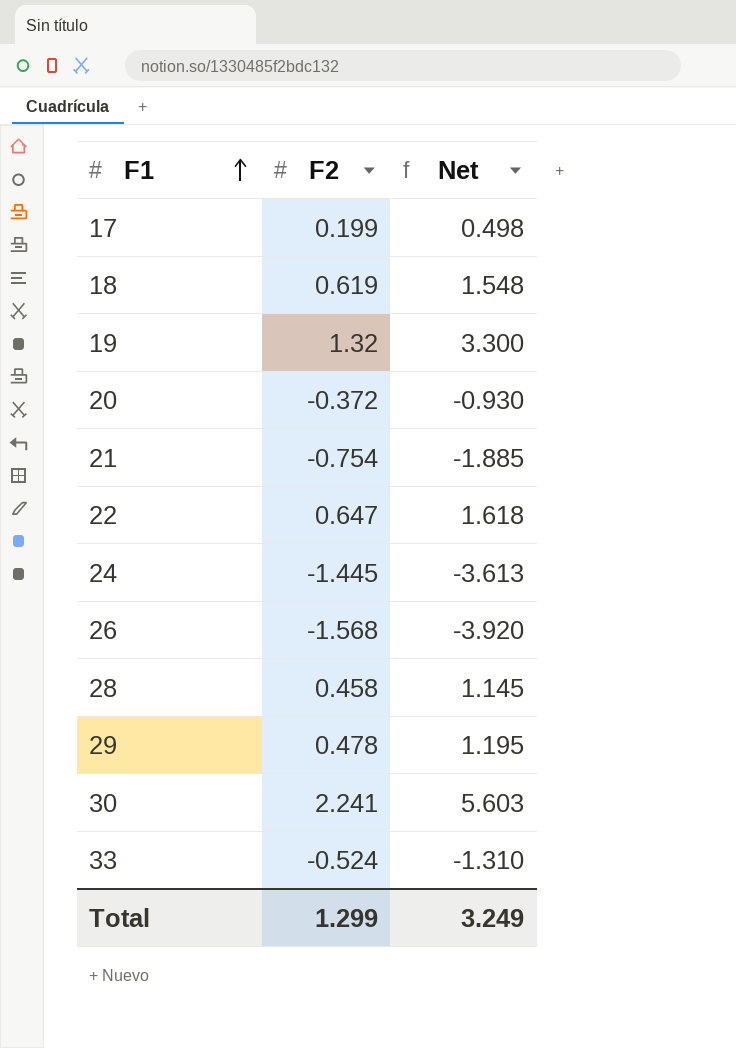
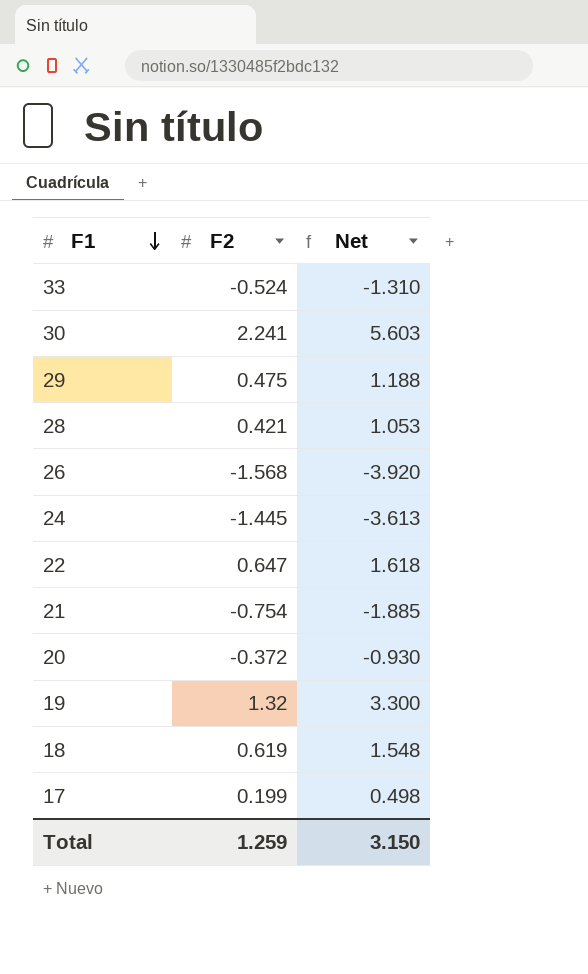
row order: F1 ascending -> F1 descending
29 | F2: 0.478 -> 0.475
29 | Net: 1.195 -> 1.188
28 | F2: 0.458 -> 0.421
28 | Net: 1.145 -> 1.053
Total | F2: 1.299 -> 1.259
Total | Net: 3.249 -> 3.150

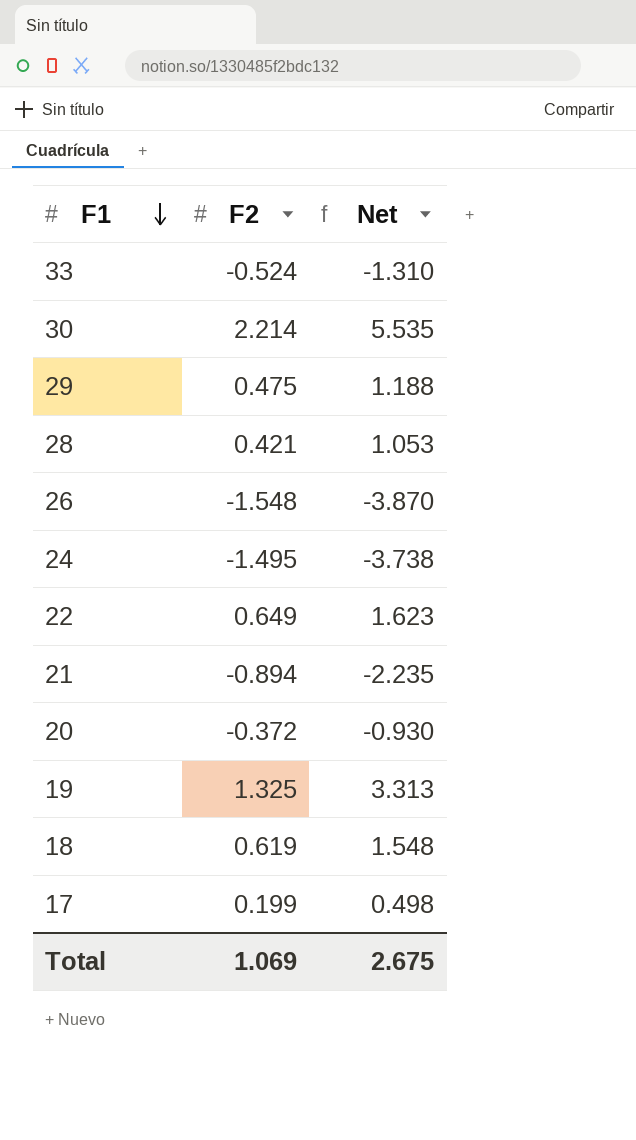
30 | F2: 2.241 -> 2.214
30 | Net: 5.603 -> 5.535
26 | F2: -1.568 -> -1.548
26 | Net: -3.920 -> -3.870
24 | F2: -1.445 -> -1.495
24 | Net: -3.613 -> -3.738
22 | F2: 0.647 -> 0.649
22 | Net: 1.618 -> 1.623
21 | F2: -0.754 -> -0.894
21 | Net: -1.885 -> -2.235
19 | F2: 1.32 -> 1.325
19 | Net: 3.300 -> 3.313
Total | F2: 1.259 -> 1.069
Total | Net: 3.150 -> 2.675

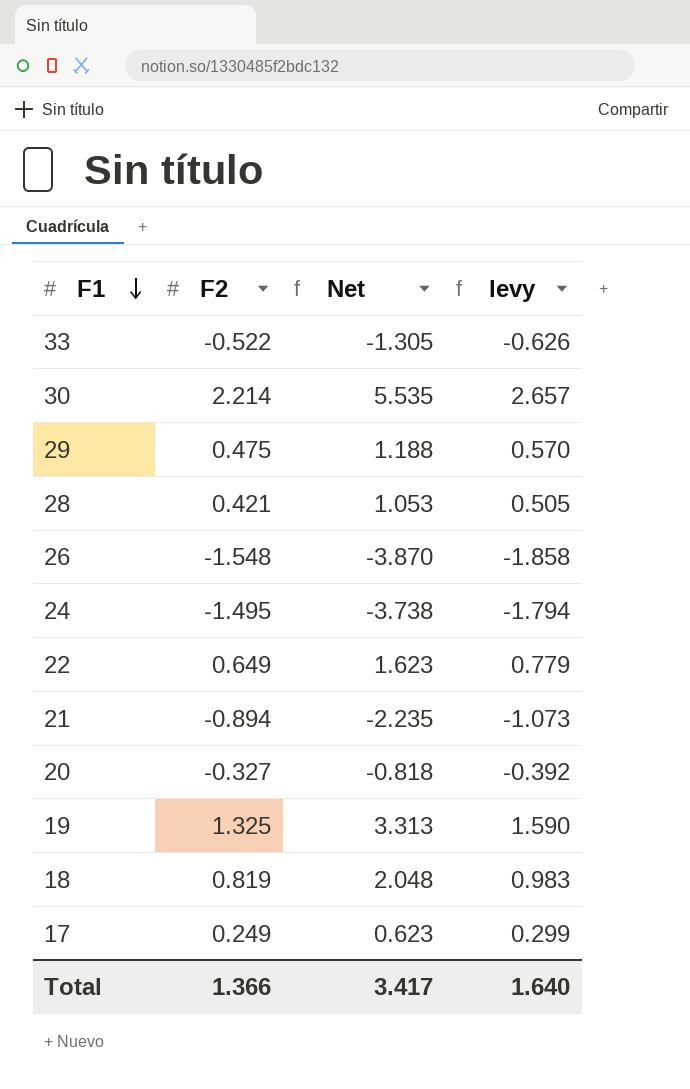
column levy | formula: none -> [F2] * 1.2
33 | F2: -0.524 -> -0.522
33 | Net: -1.310 -> -1.305
20 | F2: -0.372 -> -0.327
20 | Net: -0.930 -> -0.818
18 | F2: 0.619 -> 0.819
18 | Net: 1.548 -> 2.048
17 | F2: 0.199 -> 0.249
17 | Net: 0.498 -> 0.623
Total | F2: 1.069 -> 1.366
Total | Net: 2.675 -> 3.417

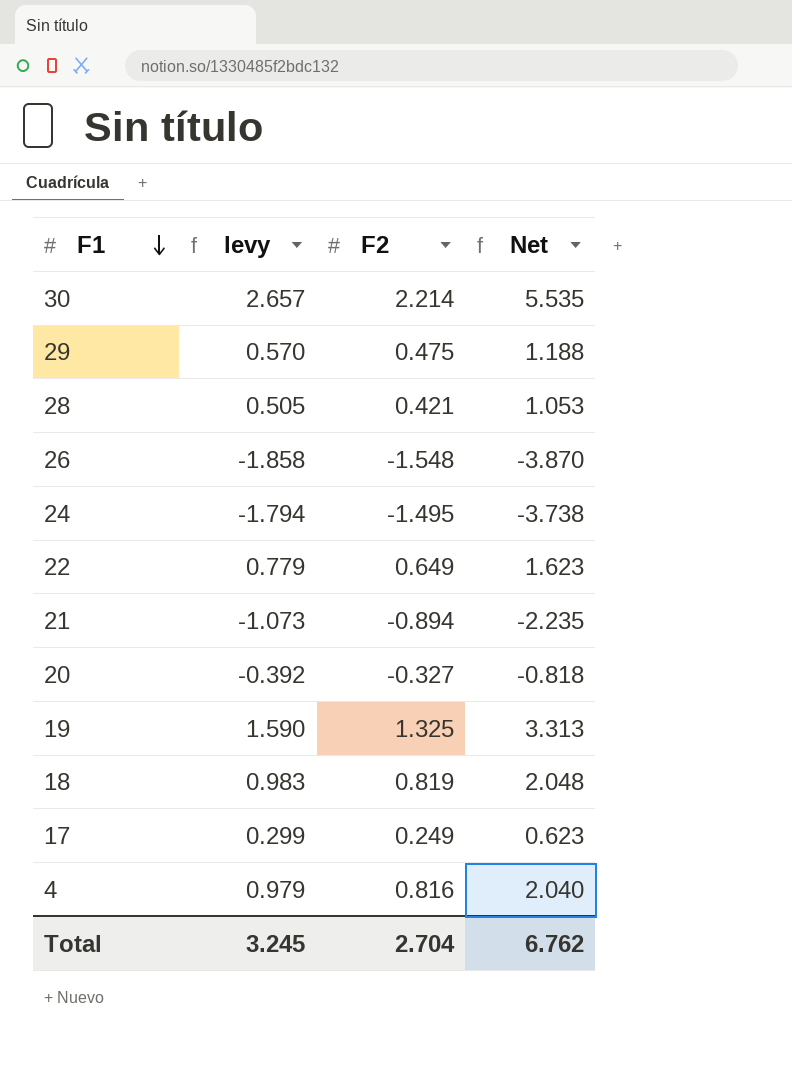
column levy | position: 4 -> 2
row 33: -0.522 | -1.305 | -0.626 -> none
row 4: none -> 0.979 | 0.816 | 2.040
Total | levy: 1.640 -> 3.245
Total | F2: 1.366 -> 2.704
Total | Net: 3.417 -> 6.762

